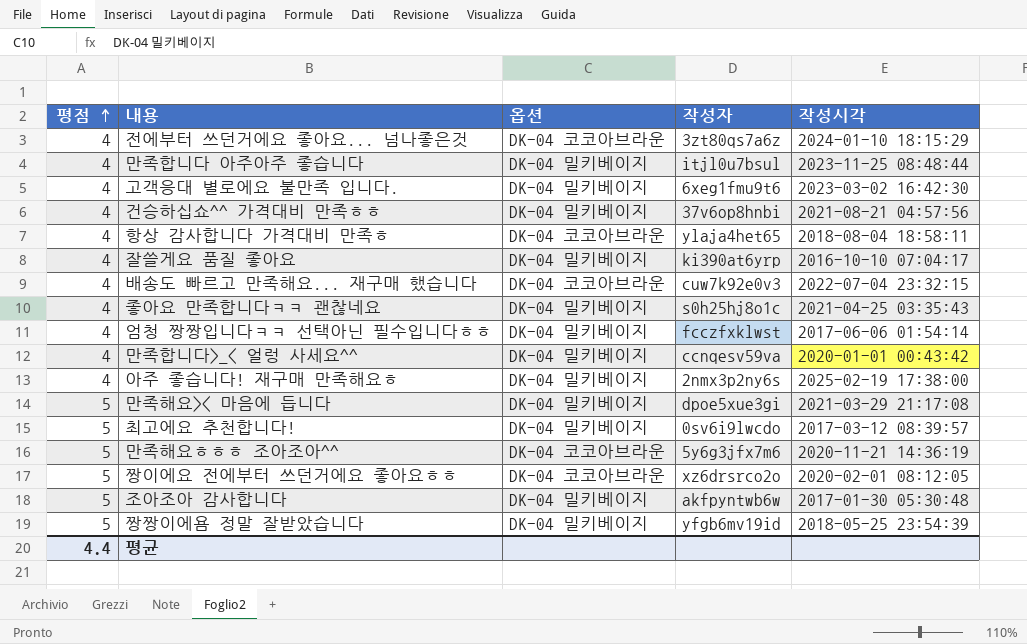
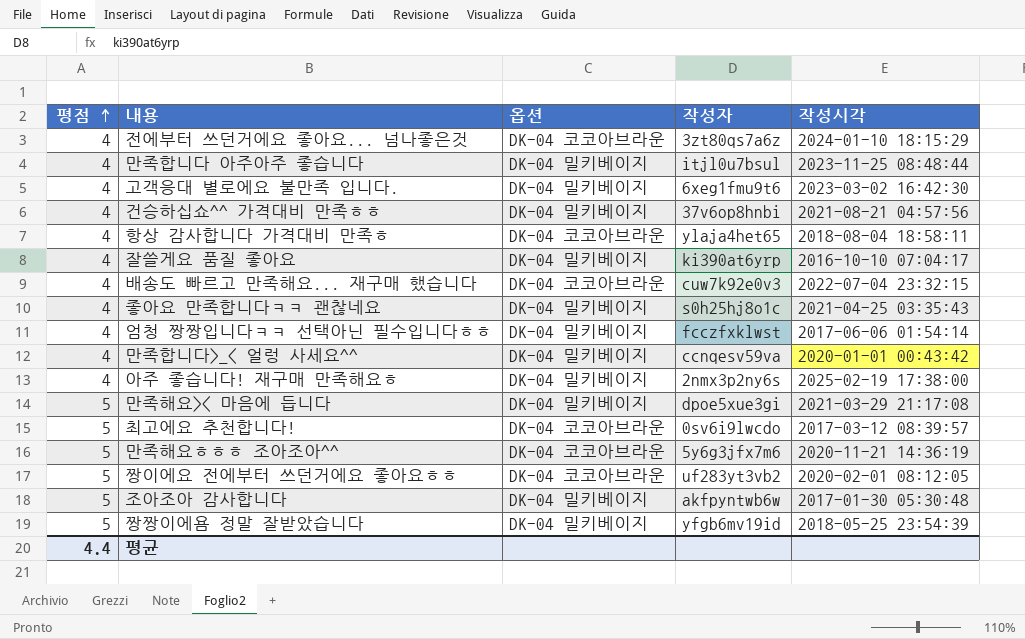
최고에요 추천합니다! | 옵션: DK-04 밀키베이지 -> DK-04 코코아브라운
짱이에요 전에부터 쓰던거에요 좋아요ㅎㅎ | 작성자: xz6drsrco2o -> uf283yt3vb2

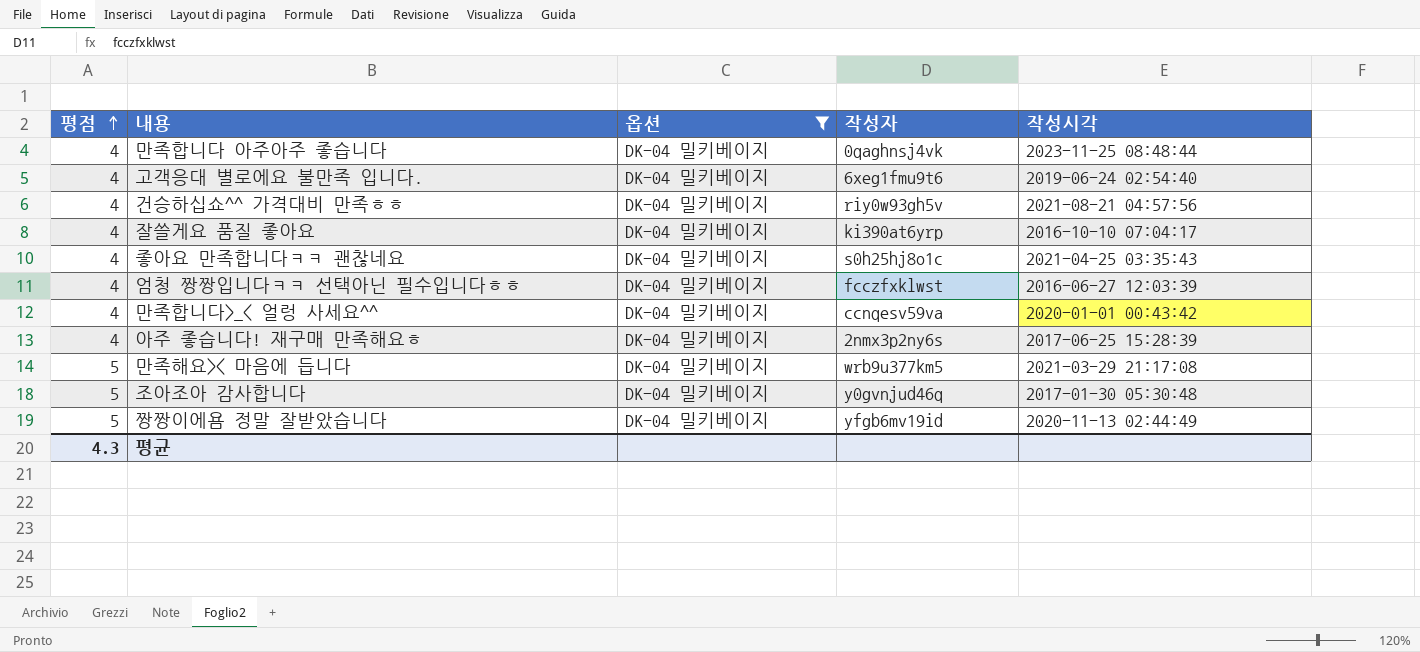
filter: none -> 옵션 = DK-04 밀키베이지
만족합니다 아주아주 좋습니다 | 작성자: itjl0u7bsul -> 0qaghnsj4vk
고객응대 별로에요 불만족 입니다. | 작성시각: 2023-03-02 16:42:30 -> 2019-06-24 02:54:40
건승하십쇼^^ 가격대비 만족ㅎㅎ | 작성자: 37v6op8hnbi -> riy0w93gh5v
엄청 짱짱입니다ㅋㅋ 선택아닌 필수입니다ㅎㅎ | 작성시각: 2017-06-06 01:54:14 -> 2016-06-27 12:03:39
아주 좋습니다! 재구매 만족해요ㅎ | 작성시각: 2025-02-19 17:38:00 -> 2017-06-25 15:28:39
만족해요>< 마음에 듭니다 | 작성자: dpoe5xue3gi -> wrb9u377km5
조아조아 감사합니다 | 작성자: akfpyntwb6w -> y0gvnjud46q
짱짱이에욤 정말 잘받았습니다 | 작성시각: 2018-05-25 23:54:39 -> 2020-11-13 02:44:49
평균 | 평점: 4.4 -> 4.3

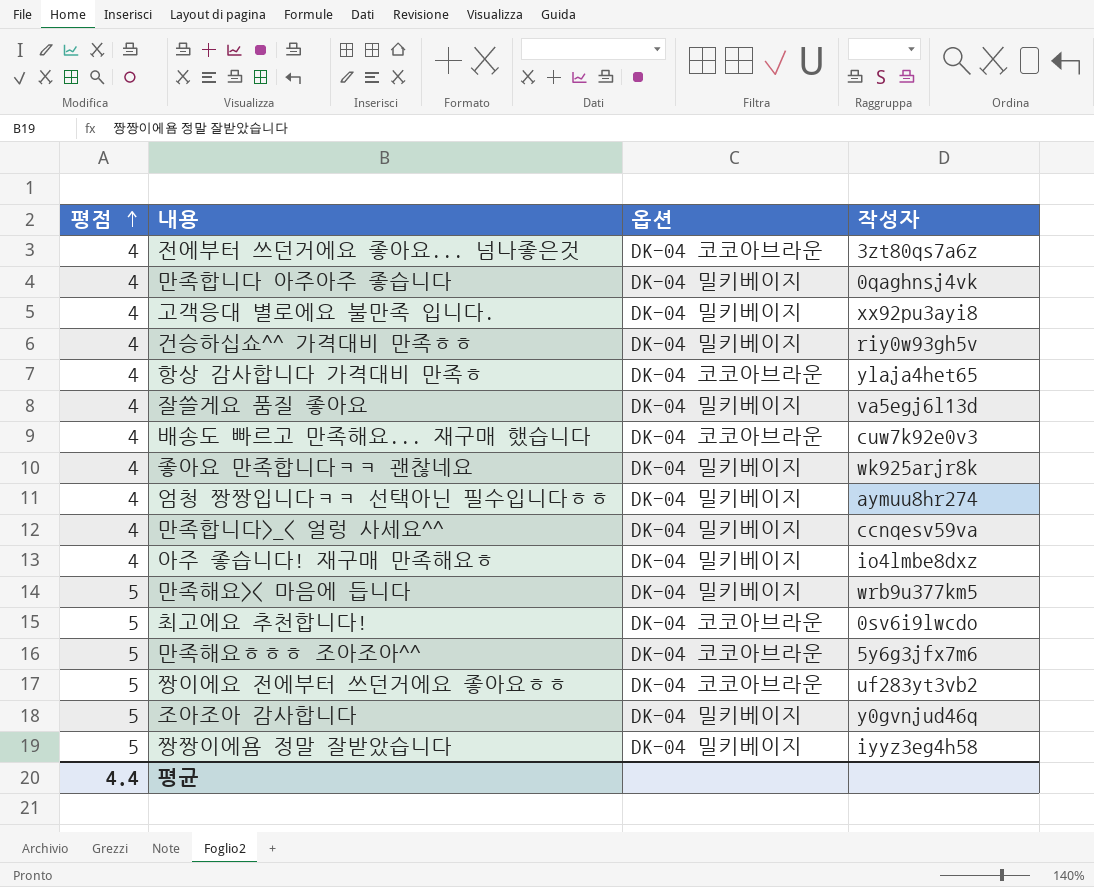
filter: 옵션 = DK-04 밀키베이지 -> none
column 작성시각 | position: 5 -> none
고객응대 별로에요 불만족 입니다. | 작성자: 6xeg1fmu9t6 -> xx92pu3ayi8
잘쓸게요 품질 좋아요 | 작성자: ki390at6yrp -> va5egj6l13d
좋아요 만족합니다ㅋㅋ 괜찮네요 | 작성자: s0h25hj8o1c -> wk925arjr8k
엄청 짱짱입니다ㅋㅋ 선택아닌 필수입니다ㅎㅎ | 작성자: fcczfxklwst -> aymuu8hr274
아주 좋습니다! 재구매 만족해요ㅎ | 작성자: 2nmx3p2ny6s -> io4lmbe8dxz
짱짱이에욤 정말 잘받았습니다 | 작성자: yfgb6mv19id -> iyyz3eg4h58
평균 | 평점: 4.3 -> 4.4

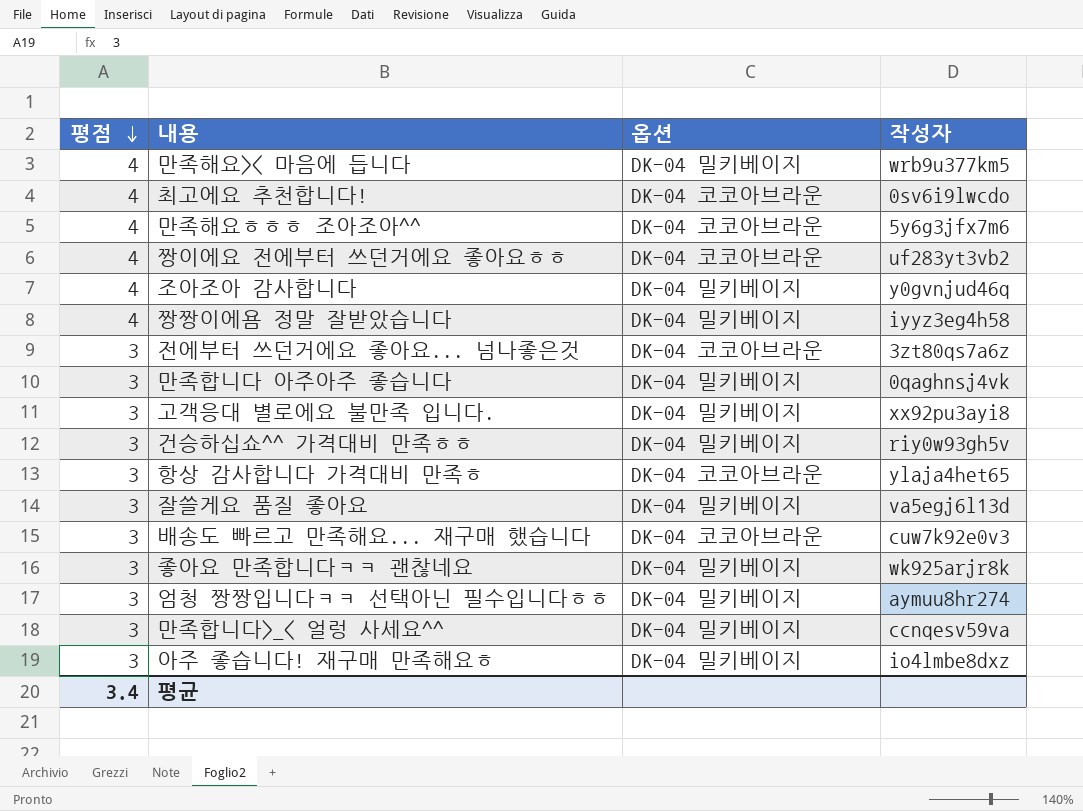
row order: 평점 ascending -> 평점 descending
만족해요>< 마음에 듭니다 | 평점: 5 -> 4
최고에요 추천합니다! | 평점: 5 -> 4
만족해요ㅎㅎㅎ 조아조아^^ | 평점: 5 -> 4
짱이에요 전에부터 쓰던거에요 좋아요ㅎㅎ | 평점: 5 -> 4
조아조아 감사합니다 | 평점: 5 -> 4
짱짱이에욤 정말 잘받았습니다 | 평점: 5 -> 4
전에부터 쓰던거에요 좋아요... 넘나좋은것 | 평점: 4 -> 3
만족합니다 아주아주 좋습니다 | 평점: 4 -> 3
고객응대 별로에요 불만족 입니다. | 평점: 4 -> 3
건승하십쇼^^ 가격대비 만족ㅎㅎ | 평점: 4 -> 3
항상 감사합니다 가격대비 만족ㅎ | 평점: 4 -> 3
잘쓸게요 품질 좋아요 | 평점: 4 -> 3
배송도 빠르고 만족해요... 재구매 했습니다 | 평점: 4 -> 3
좋아요 만족합니다ㅋㅋ 괜찮네요 | 평점: 4 -> 3
엄청 짱짱입니다ㅋㅋ 선택아닌 필수입니다ㅎㅎ | 평점: 4 -> 3
만족합니다>_< 얼렁 사세요^^ | 평점: 4 -> 3
아주 좋습니다! 재구매 만족해요ㅎ | 평점: 4 -> 3
평균 | 평점: 4.4 -> 3.4

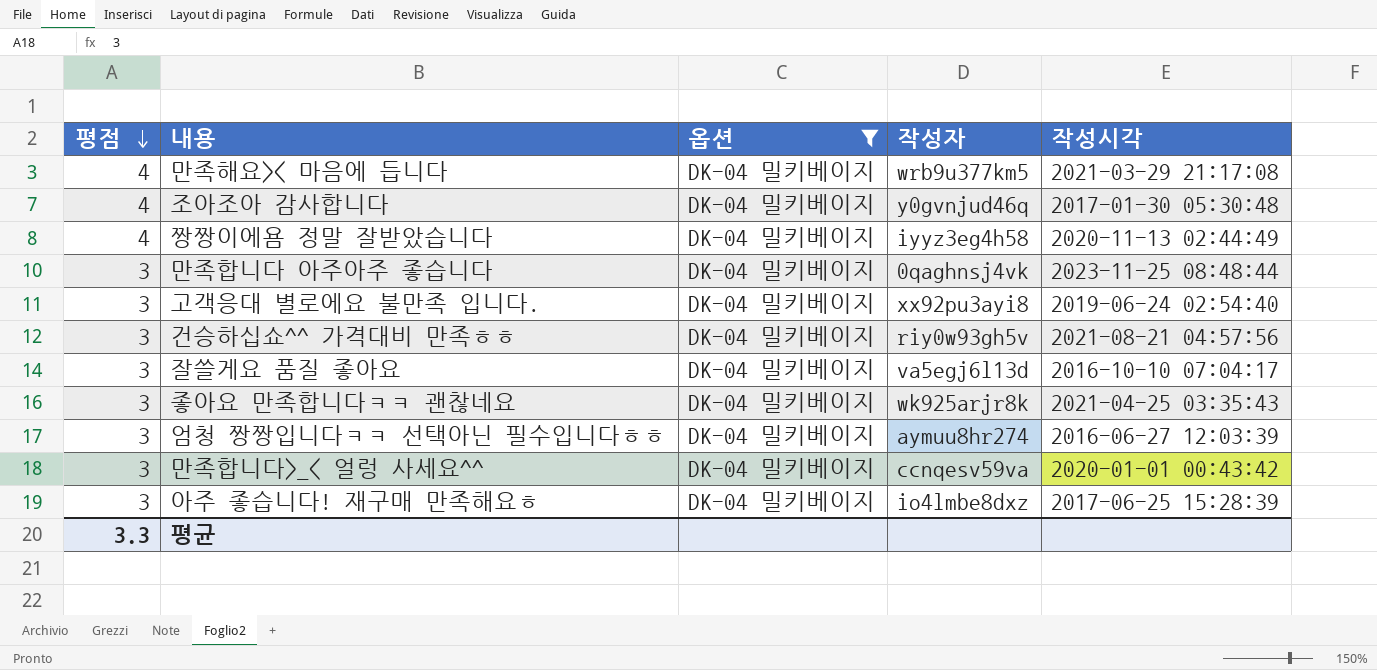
filter: none -> 옵션 = DK-04 밀키베이지
column 작성시각 | position: none -> 5
평균 | 평점: 3.4 -> 3.3

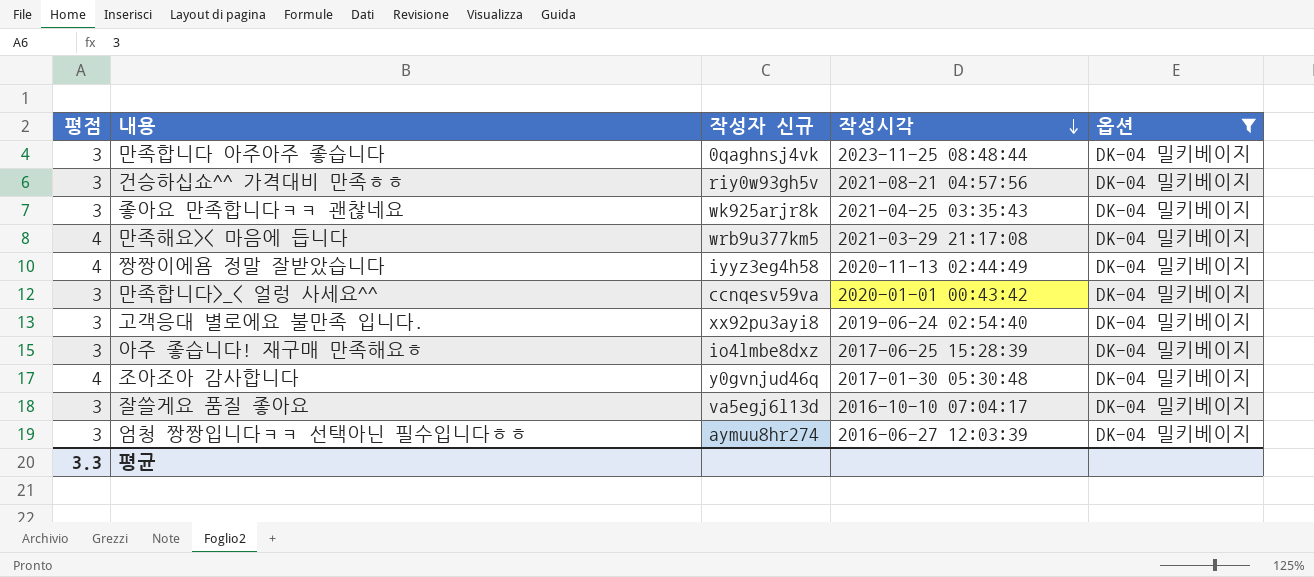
row order: 평점 descending -> 작성시각 descending
column name: 작성자 -> 작성자 신규
column 옵션 | position: 3 -> 5

